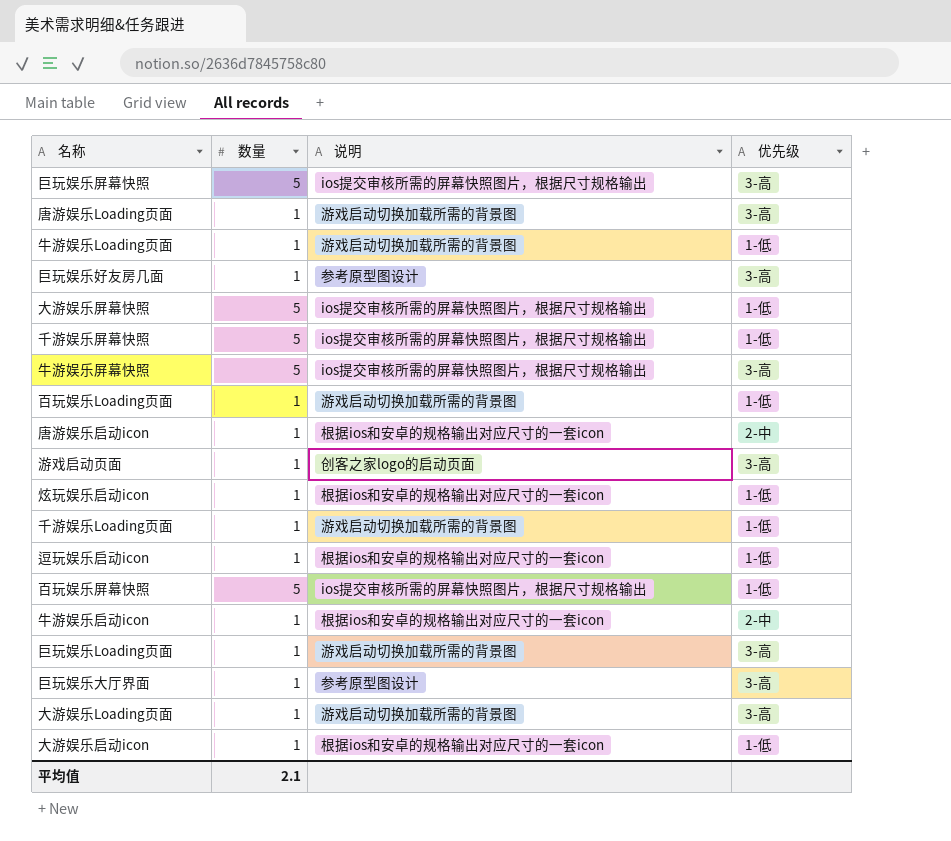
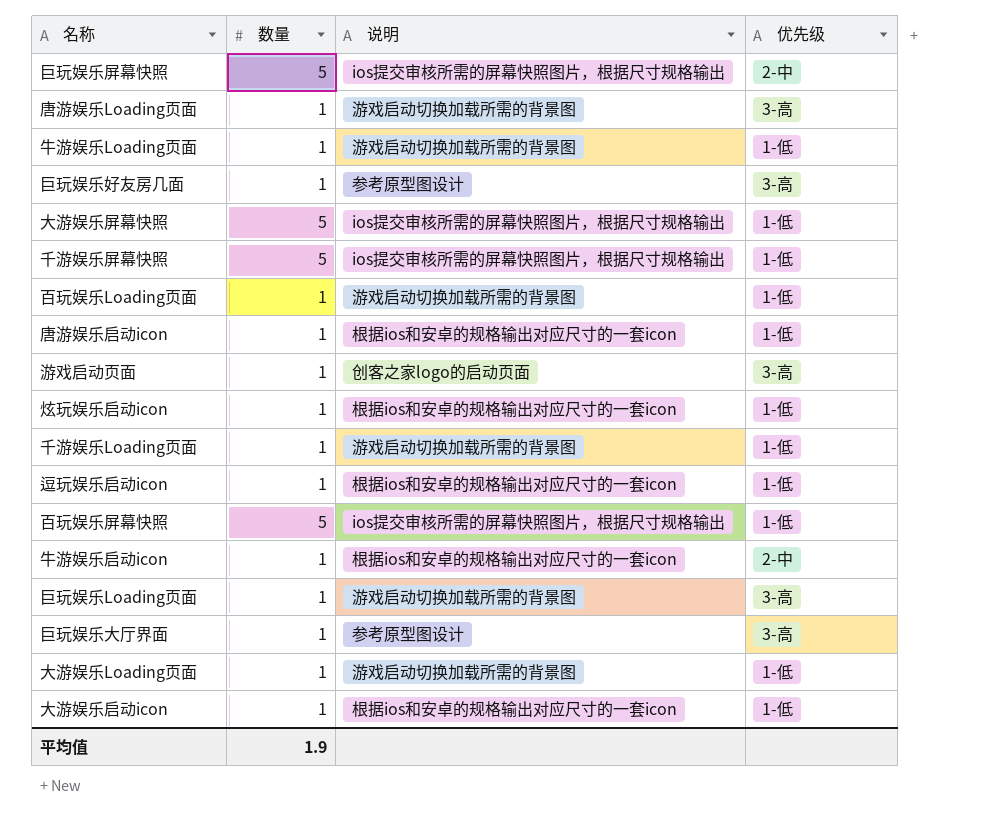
row 牛游娱乐屏幕快照: 5 | ios提交审核所需的屏幕快照图片，根据尺寸规格输出 | 3-高 -> none
巨玩娱乐屏幕快照 | 优先级: 3-高 -> 2-中
唐游娱乐启动icon | 优先级: 2-中 -> 1-低
大游娱乐Loading页面 | 优先级: 3-高 -> 1-低
平均值 | 数量: 2.1 -> 1.9

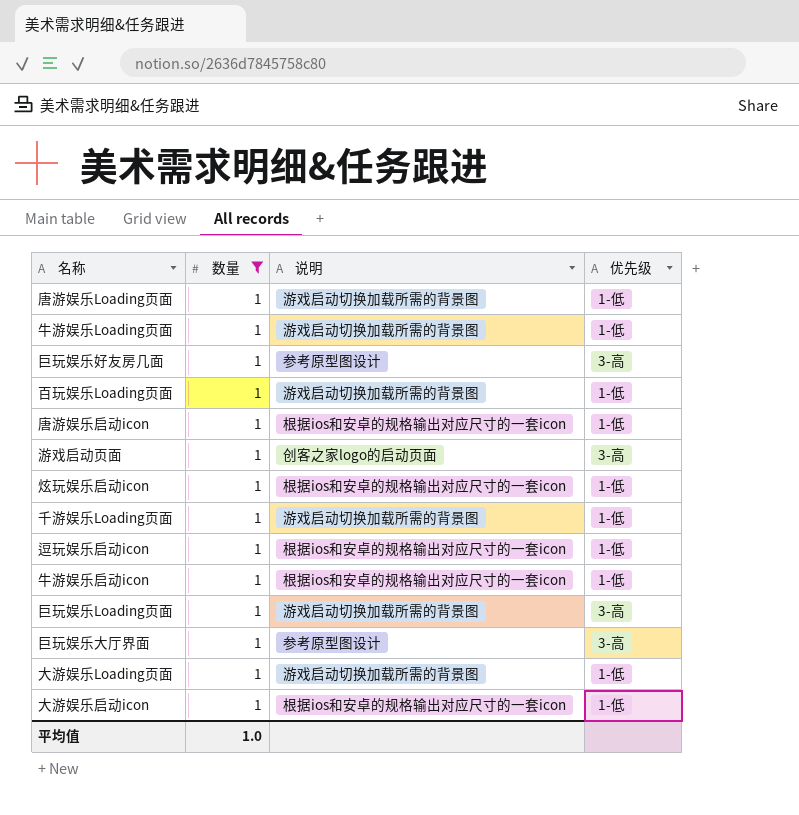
filter: none -> 数量 = 1
唐游娱乐Loading页面 | 优先级: 3-高 -> 1-低
牛游娱乐启动icon | 优先级: 2-中 -> 1-低
平均值 | 数量: 1.9 -> 1.0

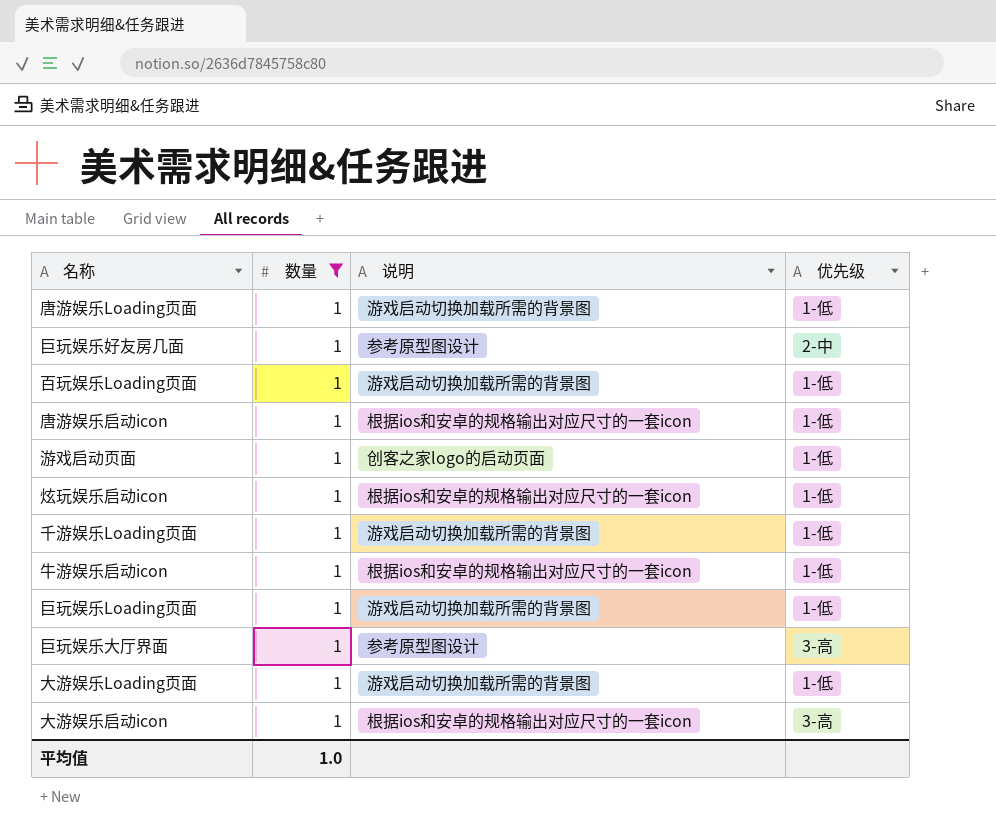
row 牛游娱乐Loading页面: 1 | 游戏启动切换加载所需的背景图 | 1-低 -> none
row 逗玩娱乐启动icon: 1 | 根据ios和安卓的规格输出对应尺寸的一套icon | 1-低 -> none
巨玩娱乐好友房几面 | 优先级: 3-高 -> 2-中
游戏启动页面 | 优先级: 3-高 -> 1-低
巨玩娱乐Loading页面 | 优先级: 3-高 -> 1-低
大游娱乐启动icon | 优先级: 1-低 -> 3-高

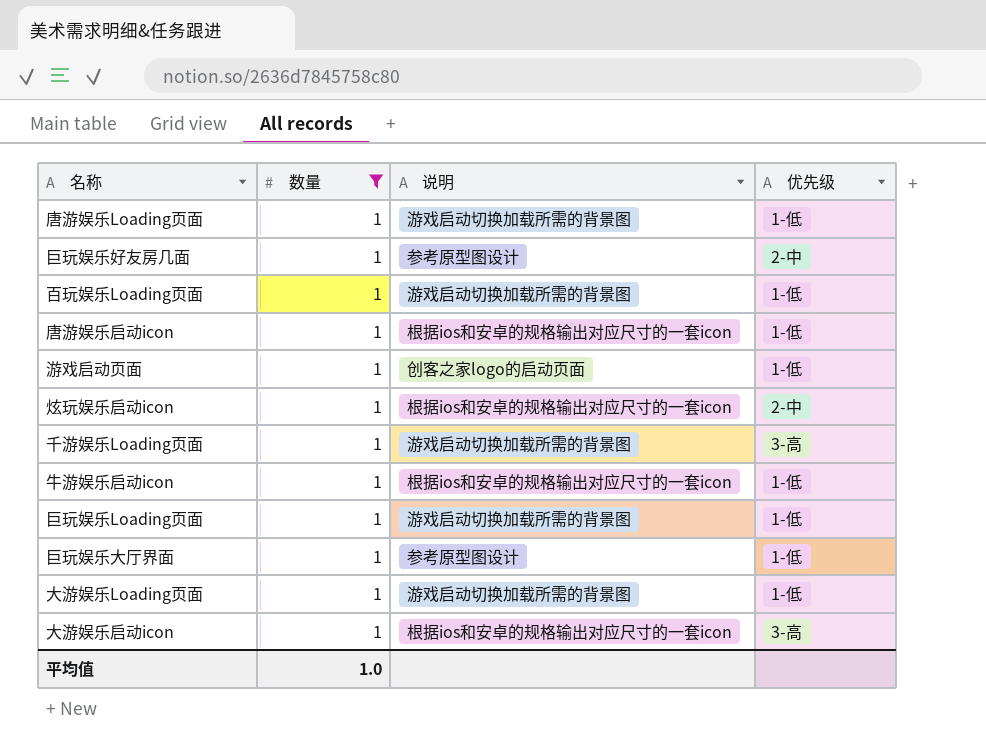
炫玩娱乐启动icon | 优先级: 1-低 -> 2-中
千游娱乐Loading页面 | 优先级: 1-低 -> 3-高
巨玩娱乐大厅界面 | 优先级: 3-高 -> 1-低

